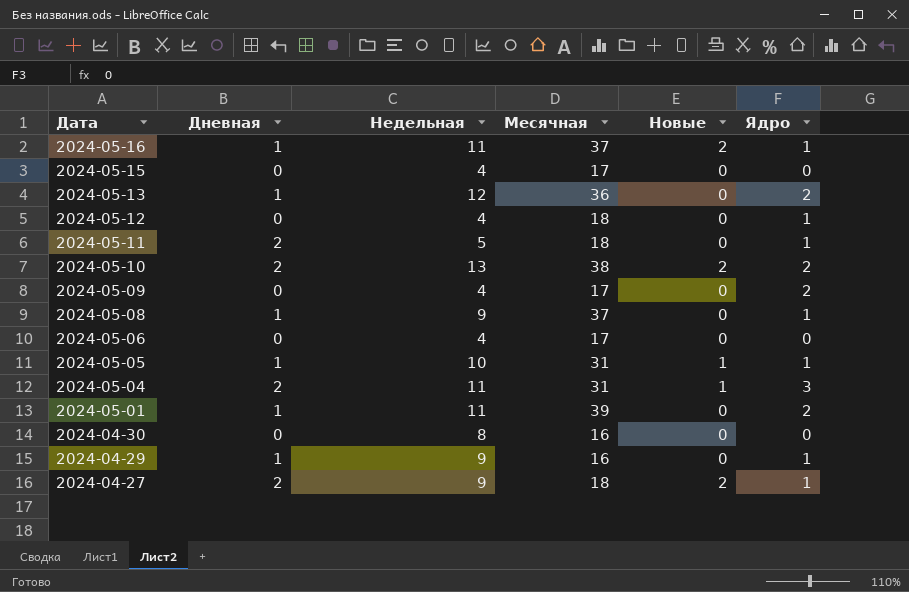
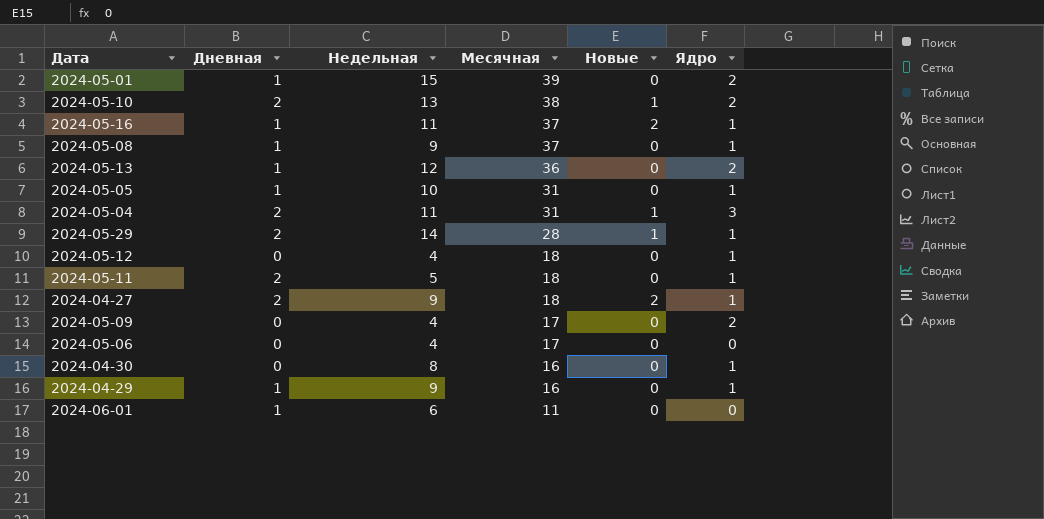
row order: Дата descending -> Месячная descending
row 2024-05-15: 0 | 4 | 17 | 0 | 0 -> none
2024-05-01 | Недельная: 11 -> 15
2024-05-10 | Новые: 2 -> 1
2024-05-05 | Новые: 1 -> 0
row 2024-05-29: none -> 2 | 14 | 28 | 1 | 1
2024-04-30 | Ядро: 0 -> 1
row 2024-06-01: none -> 1 | 6 | 11 | 0 | 0

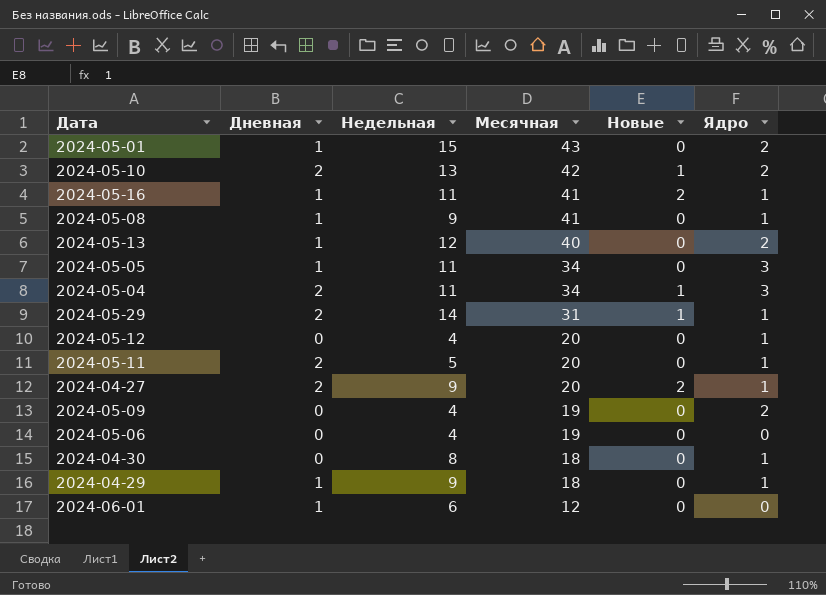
2024-05-01 | Месячная: 39 -> 43
2024-05-10 | Месячная: 38 -> 42
2024-05-16 | Месячная: 37 -> 41
2024-05-08 | Месячная: 37 -> 41
2024-05-13 | Месячная: 36 -> 40
2024-05-05 | Недельная: 10 -> 11
2024-05-05 | Месячная: 31 -> 34
2024-05-05 | Ядро: 1 -> 3
2024-05-04 | Месячная: 31 -> 34
2024-05-29 | Месячная: 28 -> 31
2024-05-12 | Месячная: 18 -> 20
2024-05-11 | Месячная: 18 -> 20
2024-04-27 | Месячная: 18 -> 20
2024-05-09 | Месячная: 17 -> 19
2024-05-06 | Месячная: 17 -> 19
2024-04-30 | Месячная: 16 -> 18
2024-04-29 | Месячная: 16 -> 18
2024-06-01 | Месячная: 11 -> 12

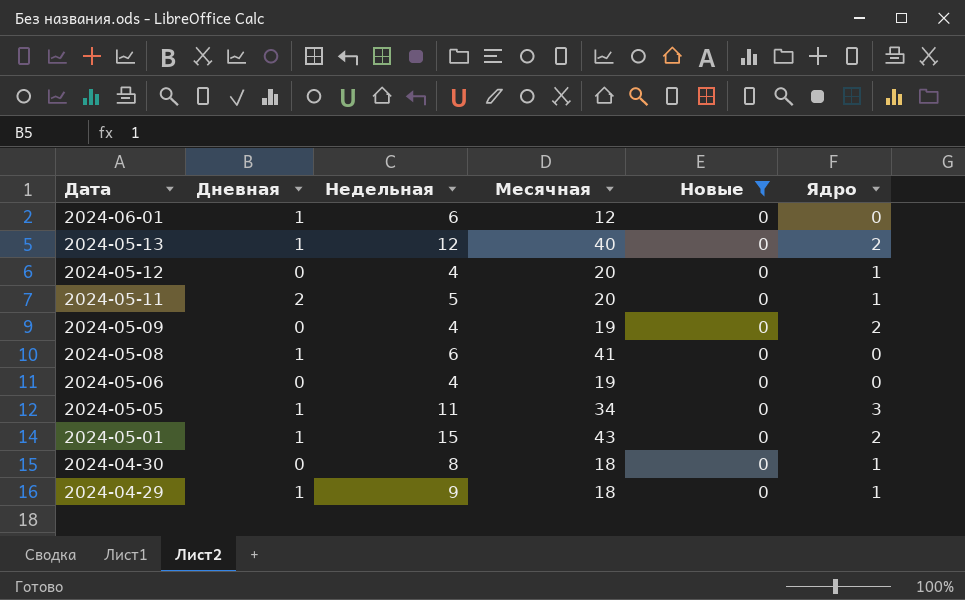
filter: none -> Новые = 0
row order: Месячная descending -> Дата descending
2024-05-08 | Недельная: 9 -> 6
2024-05-08 | Ядро: 1 -> 0

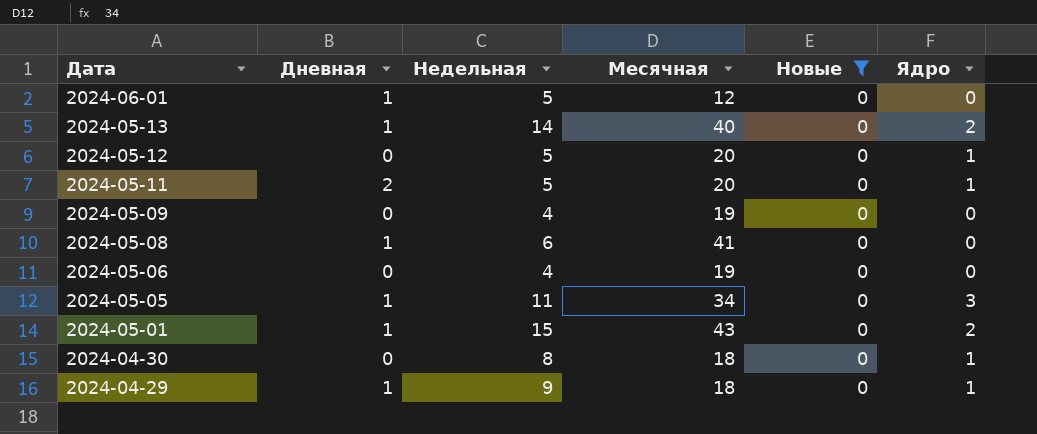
2024-06-01 | Недельная: 6 -> 5
2024-05-13 | Недельная: 12 -> 14
2024-05-12 | Недельная: 4 -> 5
2024-05-09 | Ядро: 2 -> 0

